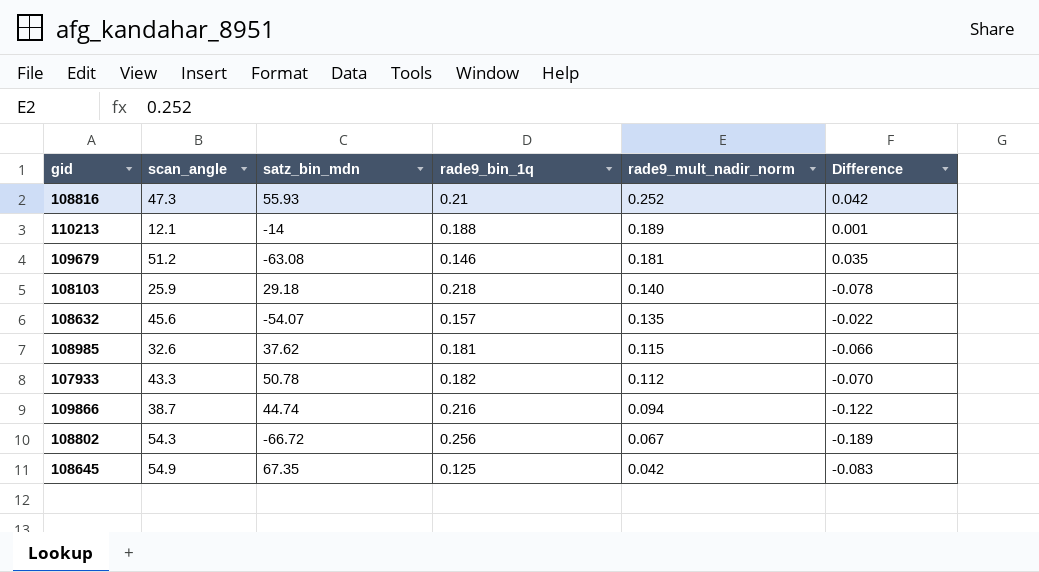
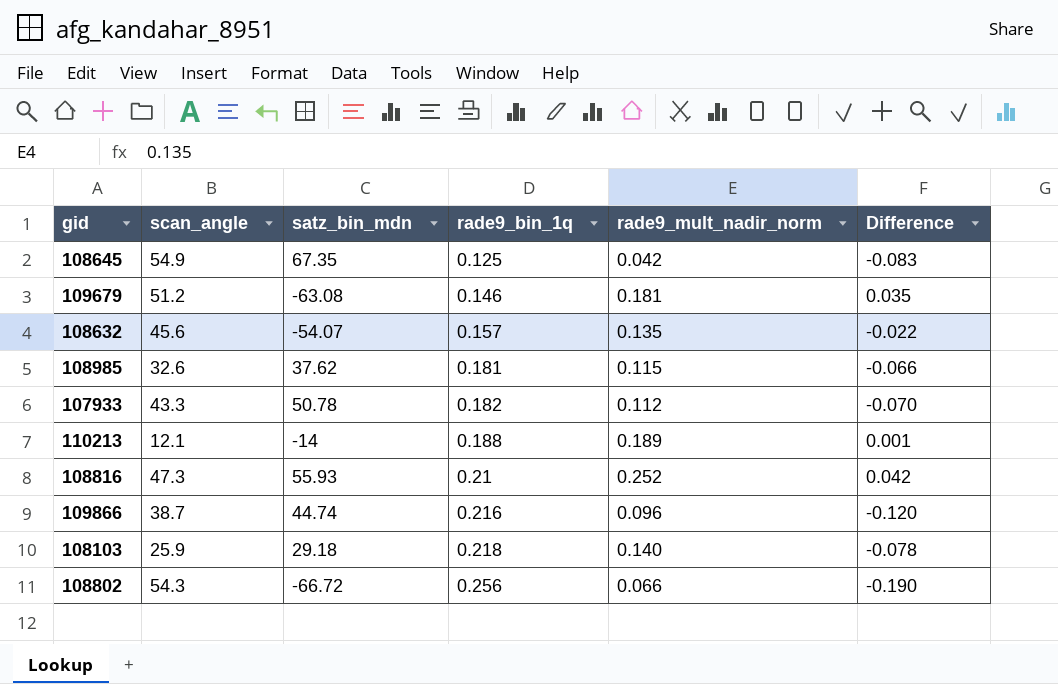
row order: rade9_mult_nadir_norm descending -> rade9_bin_1q ascending
109866 | rade9_mult_nadir_norm: 0.094 -> 0.096
109866 | Difference: -0.122 -> -0.120
108802 | rade9_mult_nadir_norm: 0.067 -> 0.066
108802 | Difference: -0.189 -> -0.190

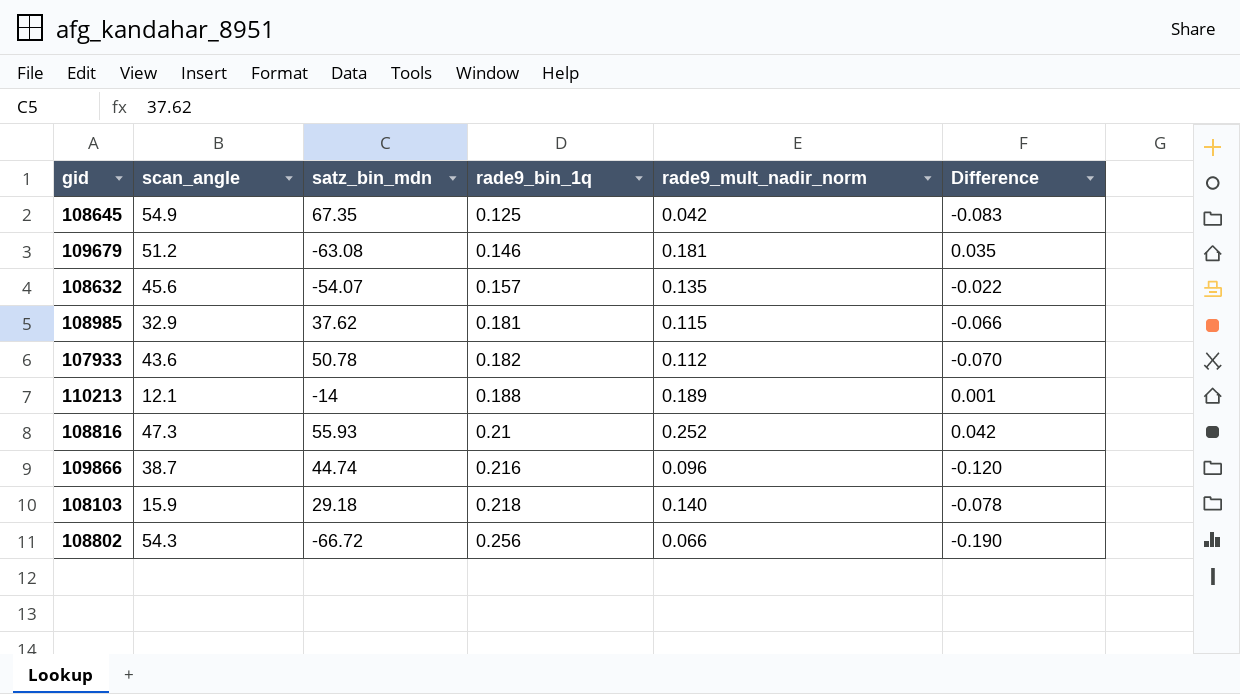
108985 | scan_angle: 32.6 -> 32.9
107933 | scan_angle: 43.3 -> 43.6
108103 | scan_angle: 25.9 -> 15.9

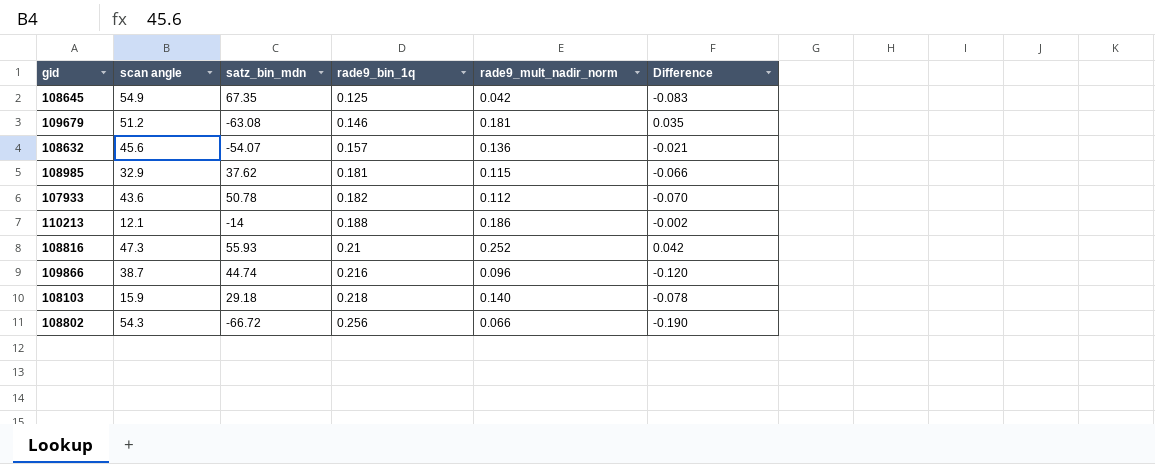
column name: scan_angle -> scan angle
108632 | rade9_mult_nadir_norm: 0.135 -> 0.136
108632 | Difference: -0.022 -> -0.021
110213 | rade9_mult_nadir_norm: 0.189 -> 0.186
110213 | Difference: 0.001 -> -0.002

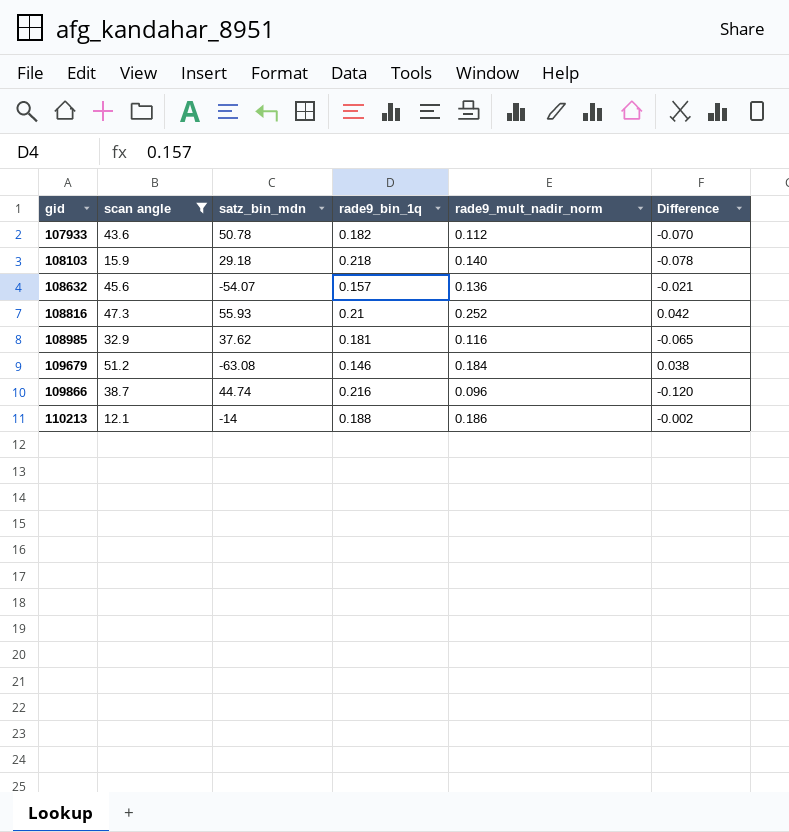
filter: none -> scan angle <= 51.2
row order: rade9_bin_1q ascending -> gid ascending
108985 | rade9_mult_nadir_norm: 0.115 -> 0.116
108985 | Difference: -0.066 -> -0.065
109679 | rade9_mult_nadir_norm: 0.181 -> 0.184
109679 | Difference: 0.035 -> 0.038

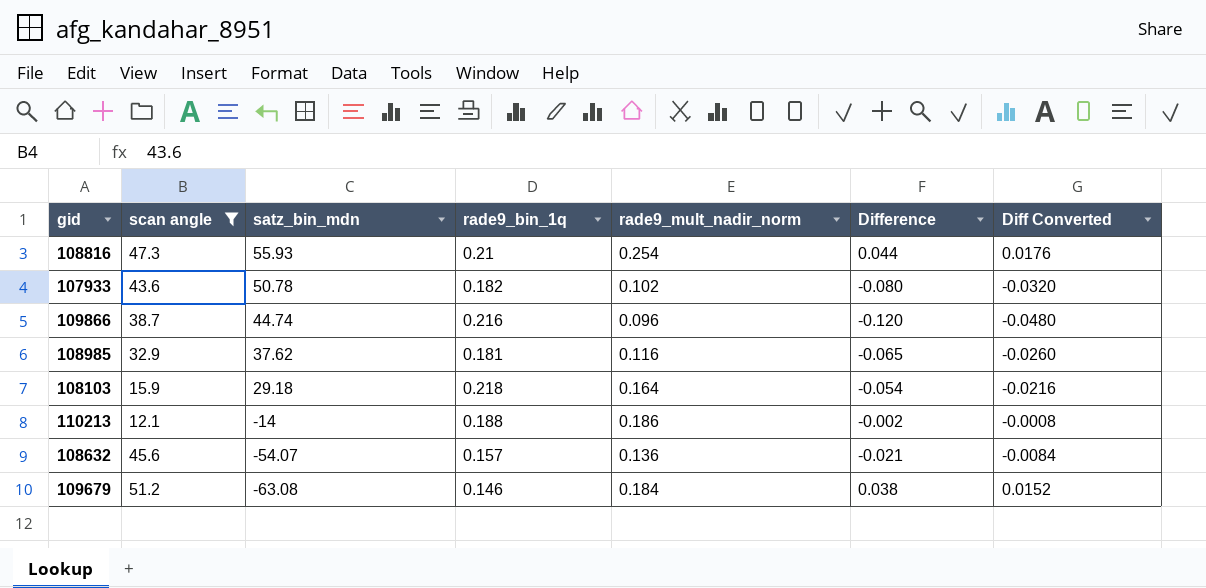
row order: gid ascending -> satz_bin_mdn descending
column Diff Converted | formula: none -> [Difference] * 0.4
108816 | rade9_mult_nadir_norm: 0.252 -> 0.254
108816 | Difference: 0.042 -> 0.044
107933 | rade9_mult_nadir_norm: 0.112 -> 0.102
107933 | Difference: -0.070 -> -0.080
108103 | rade9_mult_nadir_norm: 0.140 -> 0.164
108103 | Difference: -0.078 -> -0.054

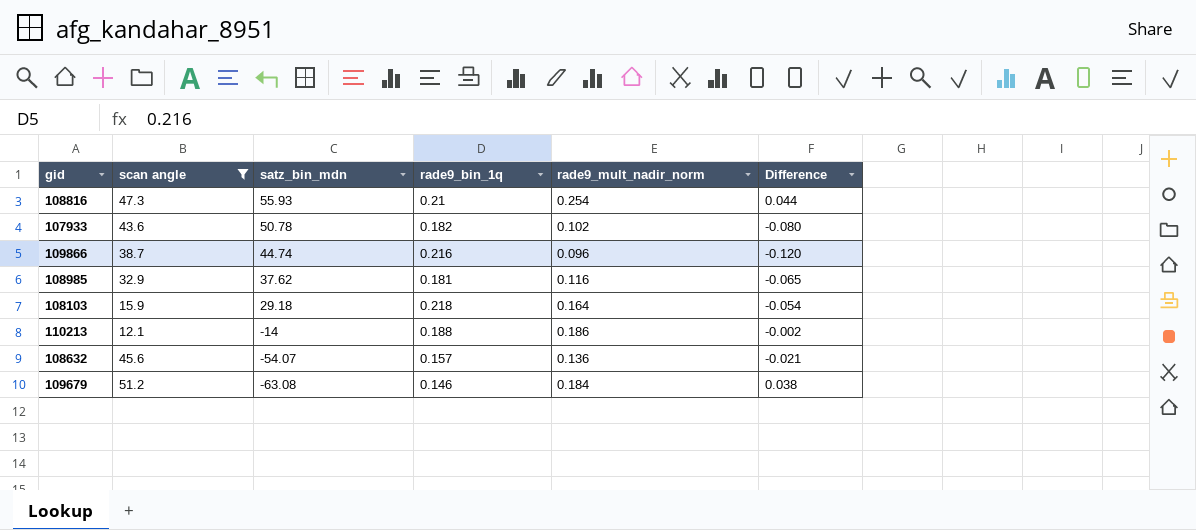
column Diff Converted | formula: [Difference] * 0.4 -> none

